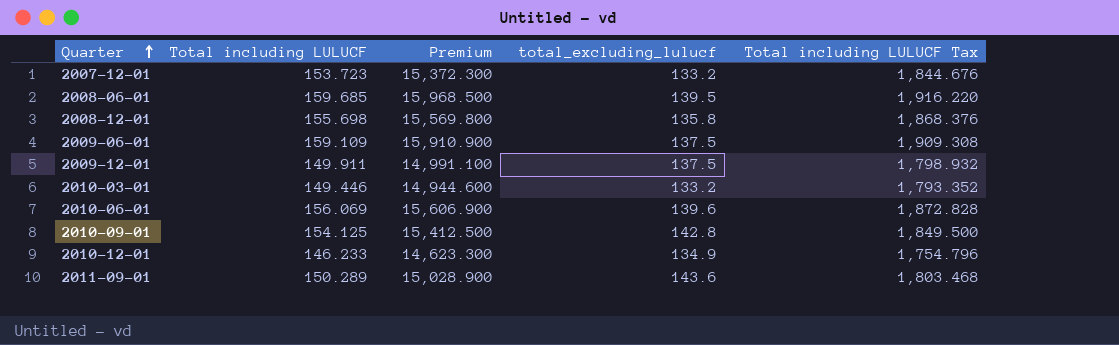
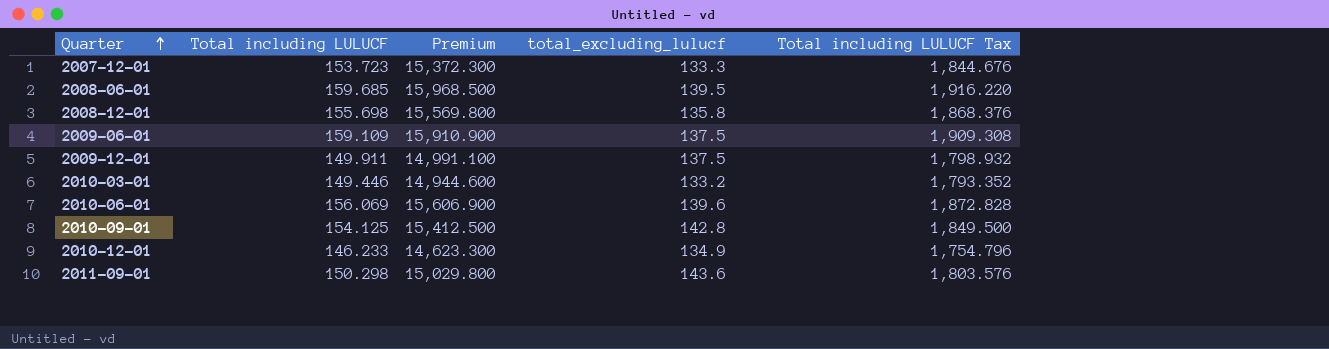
2007-12-01 | total_excluding_lulucf: 133.2 -> 133.3
2011-09-01 | Total including LULUCF: 150.289 -> 150.298
2011-09-01 | Premium: 15,028.900 -> 15,029.800
2011-09-01 | Total including LULUCF Tax: 1,803.468 -> 1,803.576

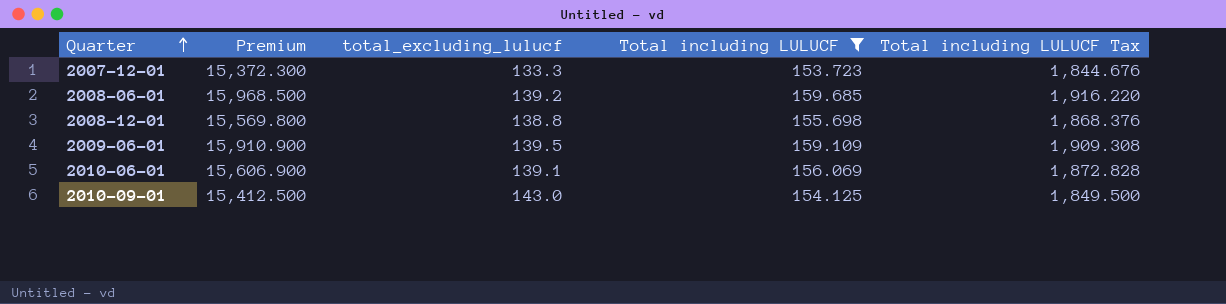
filter: none -> Total including LULUCF >= 153.723
column Total including LULUCF | position: 2 -> 4
2008-06-01 | total_excluding_lulucf: 139.5 -> 139.2
2008-12-01 | total_excluding_lulucf: 135.8 -> 138.8
2009-06-01 | total_excluding_lulucf: 137.5 -> 139.5
2010-06-01 | total_excluding_lulucf: 139.6 -> 139.1
2010-09-01 | total_excluding_lulucf: 142.8 -> 143.0

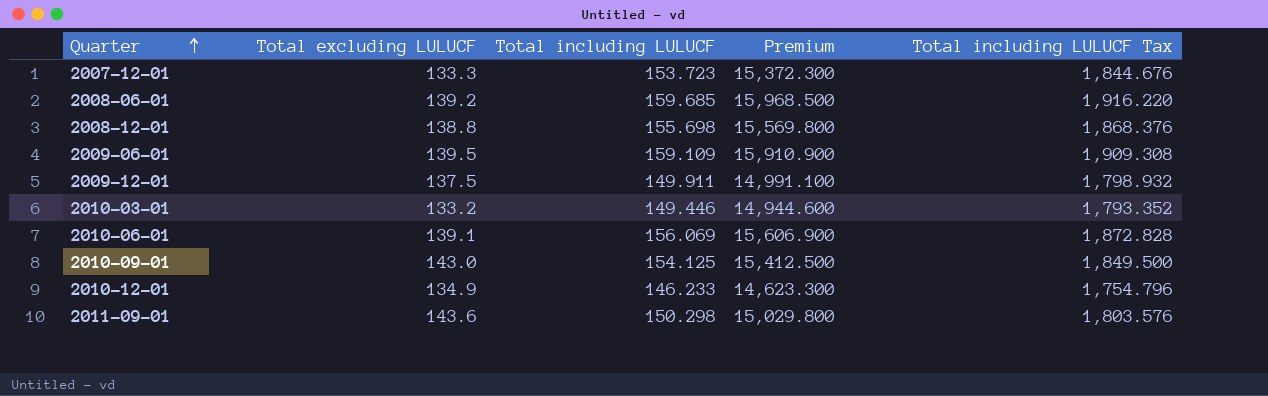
filter: Total including LULUCF >= 153.723 -> none
column name: total_excluding_lulucf -> Total excluding LULUCF
column Premium | position: 2 -> 4

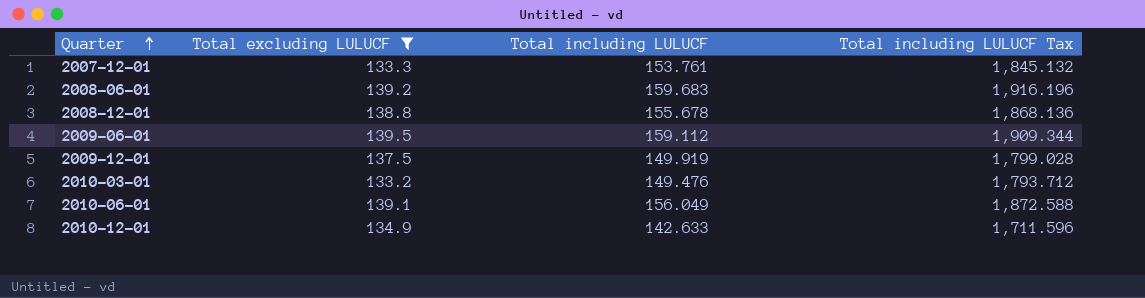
filter: none -> Total excluding LULUCF <= 139.5
column Premium | formula: [Total including LULUCF] * 100 -> none
2007-12-01 | Total including LULUCF: 153.723 -> 153.761
2007-12-01 | Total including LULUCF Tax: 1,844.676 -> 1,845.132
2008-06-01 | Total including LULUCF: 159.685 -> 159.683
2008-06-01 | Total including LULUCF Tax: 1,916.220 -> 1,916.196
2008-12-01 | Total including LULUCF: 155.698 -> 155.678
2008-12-01 | Total including LULUCF Tax: 1,868.376 -> 1,868.136
2009-06-01 | Total including LULUCF: 159.109 -> 159.112
2009-06-01 | Total including LULUCF Tax: 1,909.308 -> 1,909.344
2009-12-01 | Total including LULUCF: 149.911 -> 149.919
2009-12-01 | Total including LULUCF Tax: 1,798.932 -> 1,799.028
2010-03-01 | Total including LULUCF: 149.446 -> 149.476
2010-03-01 | Total including LULUCF Tax: 1,793.352 -> 1,793.712
2010-06-01 | Total including LULUCF: 156.069 -> 156.049
2010-06-01 | Total including LULUCF Tax: 1,872.828 -> 1,872.588
2010-12-01 | Total including LULUCF: 146.233 -> 142.633
2010-12-01 | Total including LULUCF Tax: 1,754.796 -> 1,711.596

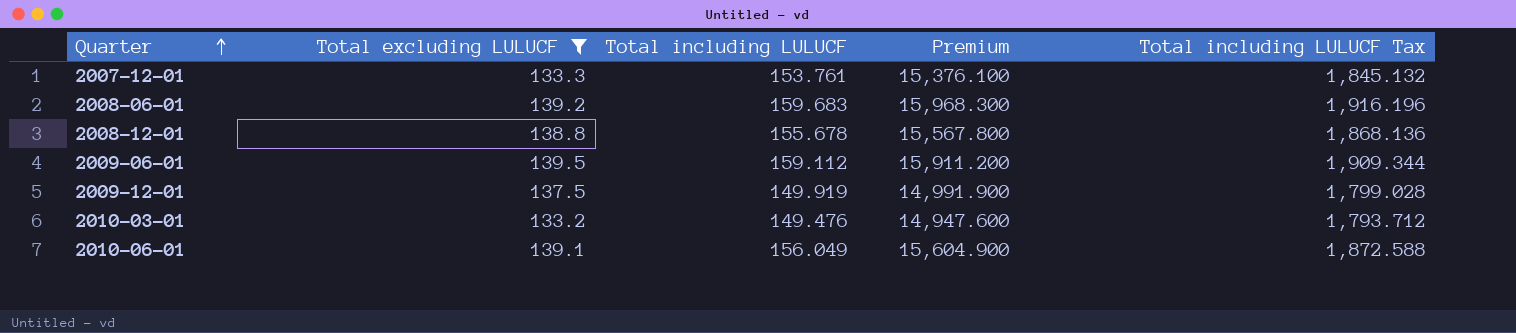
column Premium | formula: none -> [Total including LULUCF] * 100
row 2010-12-01: 134.9 | 142.633 | 1,711.596 -> none

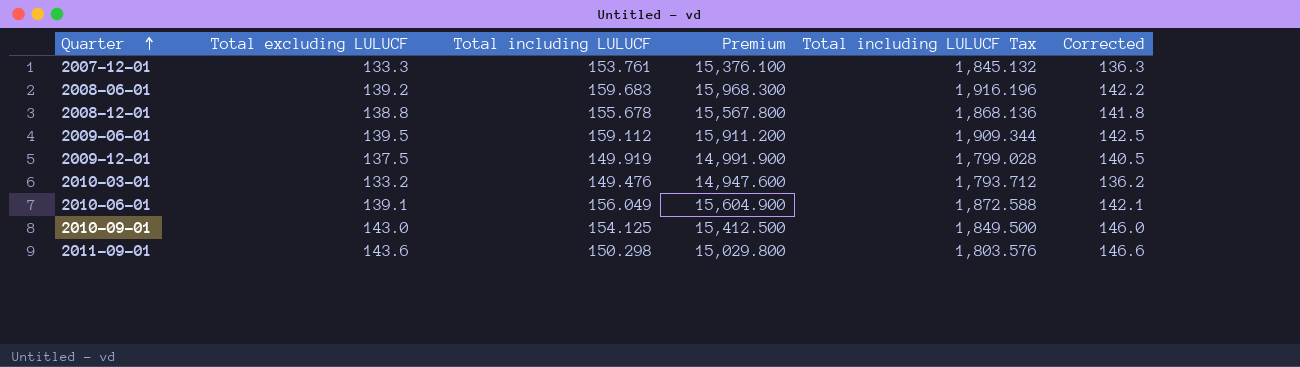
filter: Total excluding LULUCF <= 139.5 -> none
column Corrected | formula: none -> [Total excluding LULUCF] + 3

